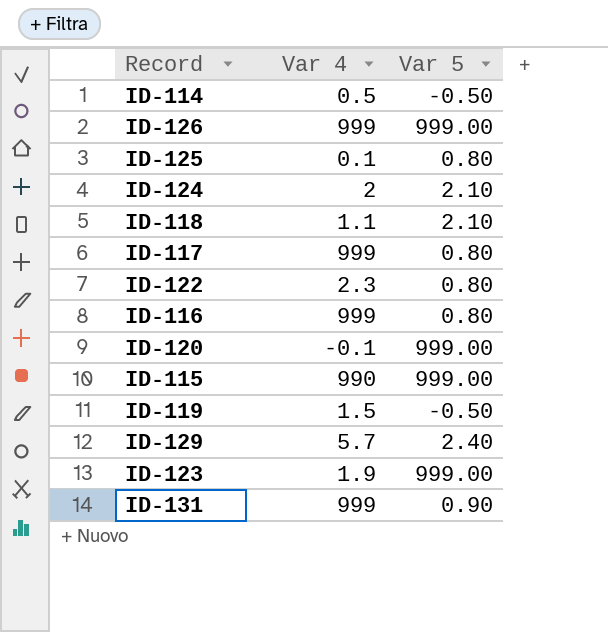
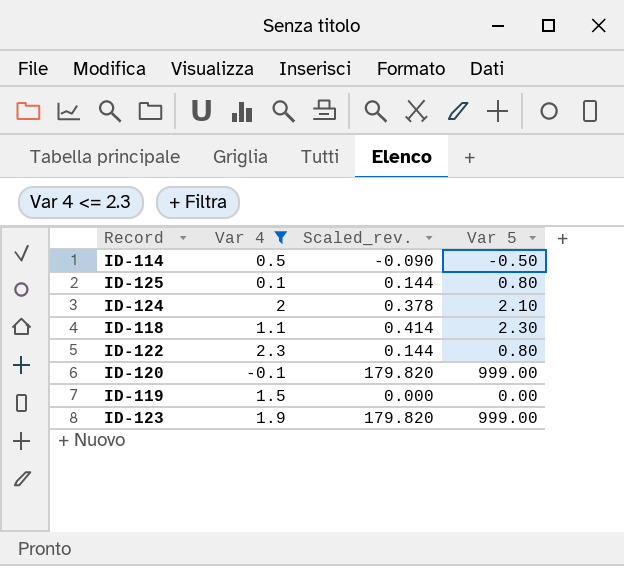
filter: none -> Var 4 <= 2.3
column Scaled_rev. | formula: none -> [Var 5] * 0.18
ID-118 | Var 5: 2.10 -> 2.30
ID-119 | Var 5: -0.50 -> 0.00

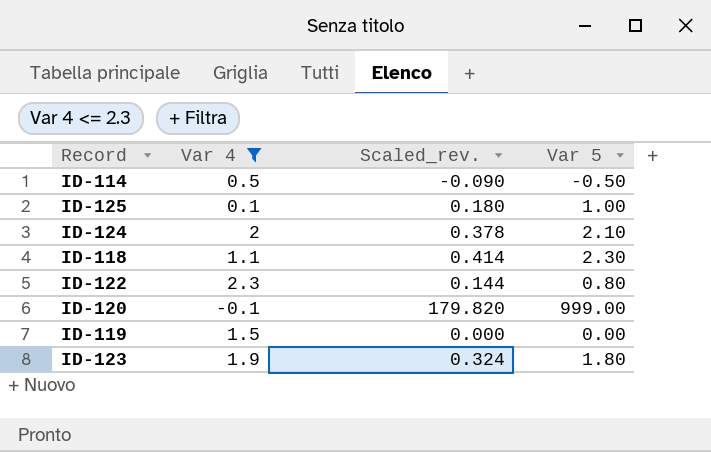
ID-125 | Scaled_rev.: 0.144 -> 0.180
ID-125 | Var 5: 0.80 -> 1.00
ID-123 | Scaled_rev.: 179.820 -> 0.324
ID-123 | Var 5: 999.00 -> 1.80

